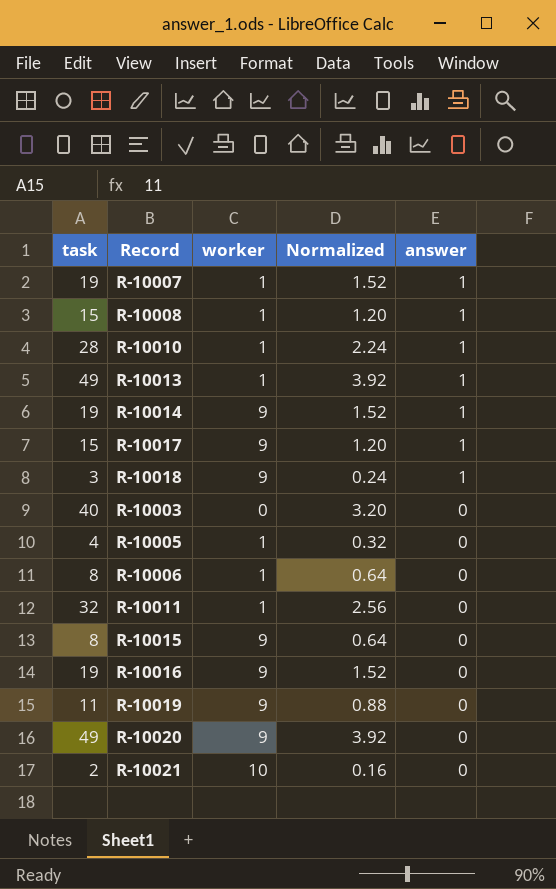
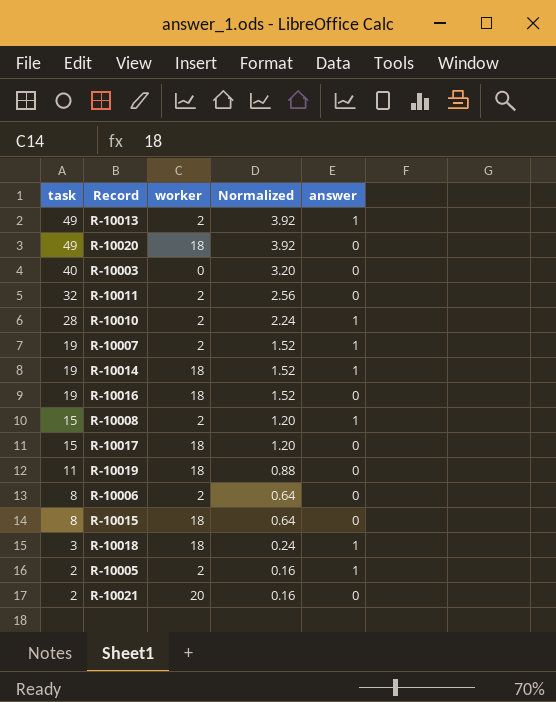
row order: answer descending -> task descending
R-10013 | worker: 1 -> 2
R-10020 | worker: 9 -> 18
R-10011 | worker: 1 -> 2
R-10010 | worker: 1 -> 2
R-10007 | worker: 1 -> 2
R-10014 | worker: 9 -> 18
R-10016 | worker: 9 -> 18
R-10008 | worker: 1 -> 2
R-10017 | worker: 9 -> 18
R-10017 | answer: 1 -> 0
R-10019 | worker: 9 -> 18
R-10006 | worker: 1 -> 2
R-10015 | worker: 9 -> 18
R-10018 | worker: 9 -> 18
R-10005 | task: 4 -> 2
R-10005 | worker: 1 -> 2
R-10005 | Normalized: 0.32 -> 0.16
R-10005 | answer: 0 -> 1
R-10021 | worker: 10 -> 20

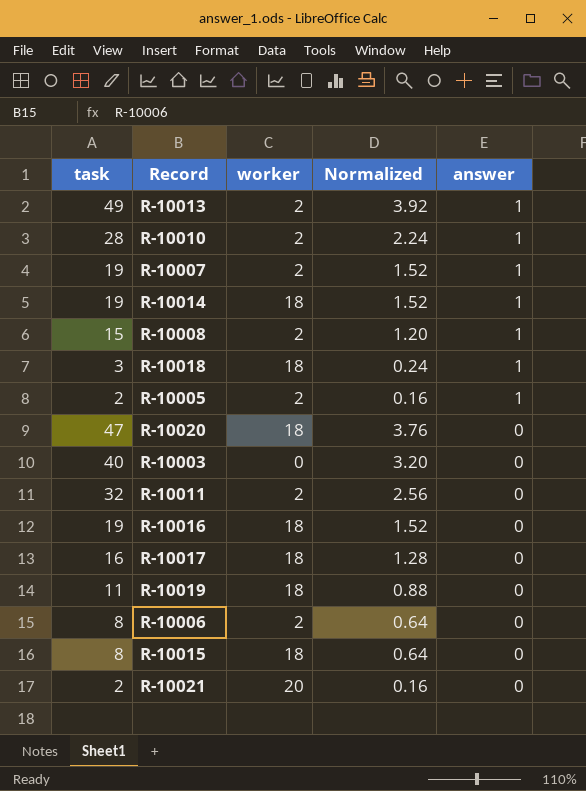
row order: task descending -> answer descending
R-10020 | task: 49 -> 47
R-10020 | Normalized: 3.92 -> 3.76
R-10017 | task: 15 -> 16
R-10017 | Normalized: 1.20 -> 1.28

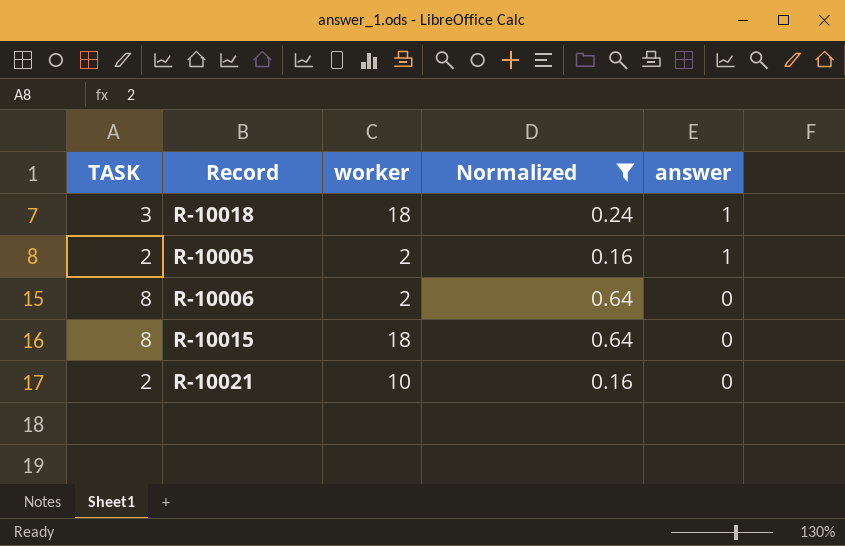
filter: none -> Normalized <= 0.64
column name: task -> TASK
R-10021 | worker: 20 -> 10

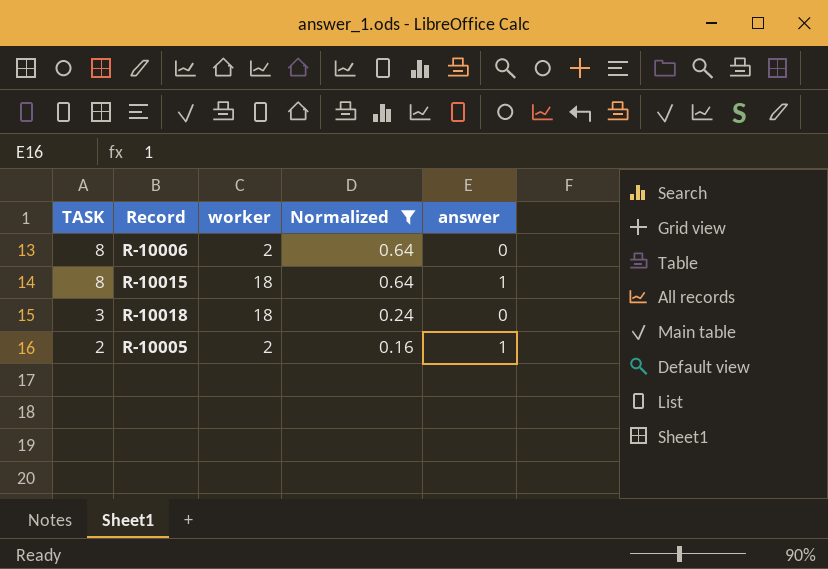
row order: answer descending -> TASK descending
row R-10021: 2 | 10 | 0.16 | 0 -> none
R-10015 | answer: 0 -> 1
R-10018 | answer: 1 -> 0

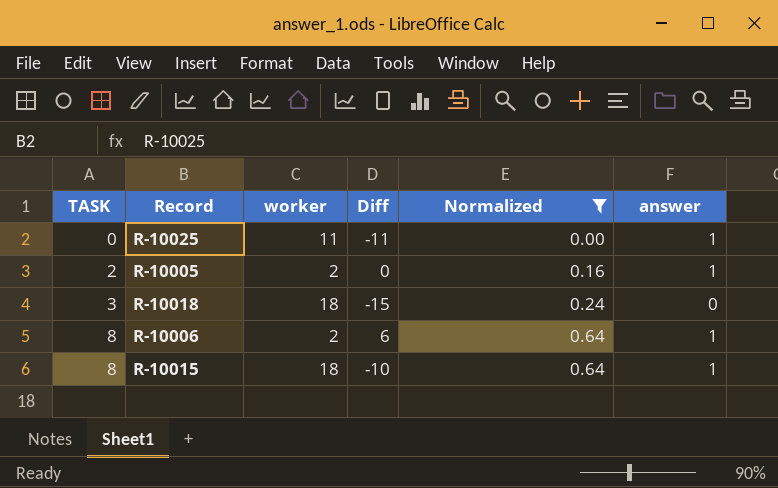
row order: TASK descending -> TASK ascending
column Diff | formula: none -> [TASK] - [worker]
row R-10025: none -> 0 | 11 | -11 | 0.00 | 1
R-10006 | answer: 0 -> 1

